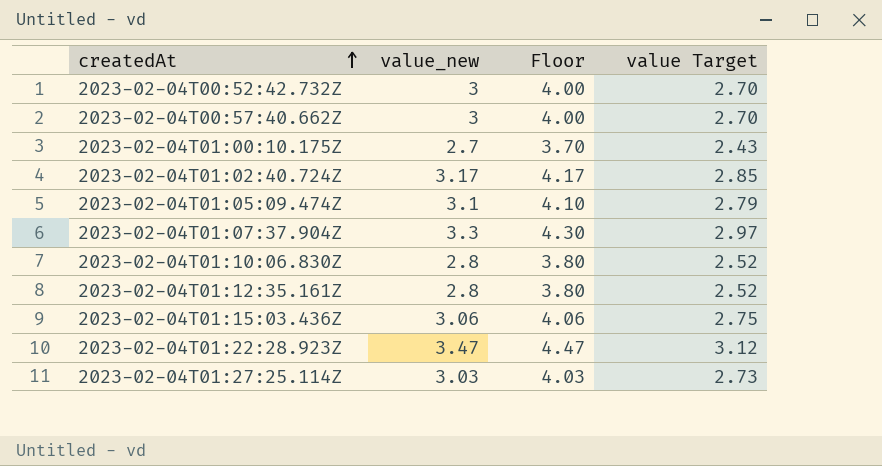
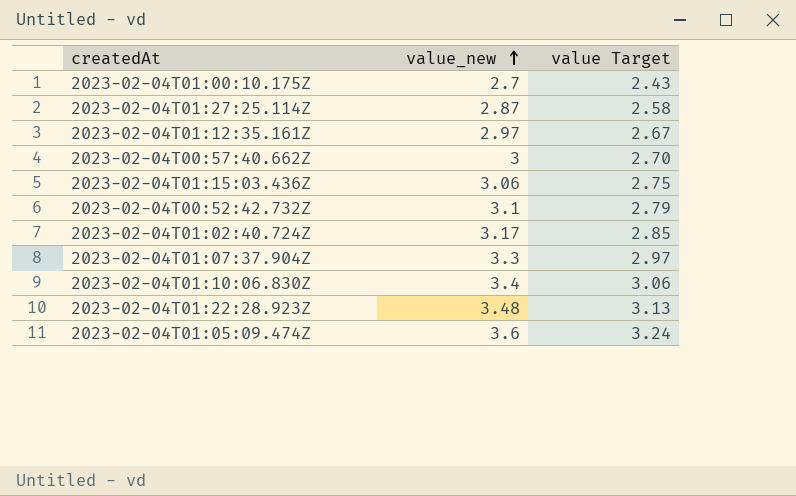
row order: createdAt ascending -> value_new ascending
column Floor | formula: [value_new] + 1 -> none
2023-02-04T01:27:25.114Z | value_new: 3.03 -> 2.87
2023-02-04T01:27:25.114Z | value Target: 2.73 -> 2.58
2023-02-04T01:12:35.161Z | value_new: 2.8 -> 2.97
2023-02-04T01:12:35.161Z | value Target: 2.52 -> 2.67
2023-02-04T00:52:42.732Z | value_new: 3 -> 3.1
2023-02-04T00:52:42.732Z | value Target: 2.70 -> 2.79
2023-02-04T01:10:06.830Z | value_new: 2.8 -> 3.4
2023-02-04T01:10:06.830Z | value Target: 2.52 -> 3.06
2023-02-04T01:22:28.923Z | value_new: 3.47 -> 3.48
2023-02-04T01:22:28.923Z | value Target: 3.12 -> 3.13
2023-02-04T01:05:09.474Z | value_new: 3.1 -> 3.6
2023-02-04T01:05:09.474Z | value Target: 2.79 -> 3.24

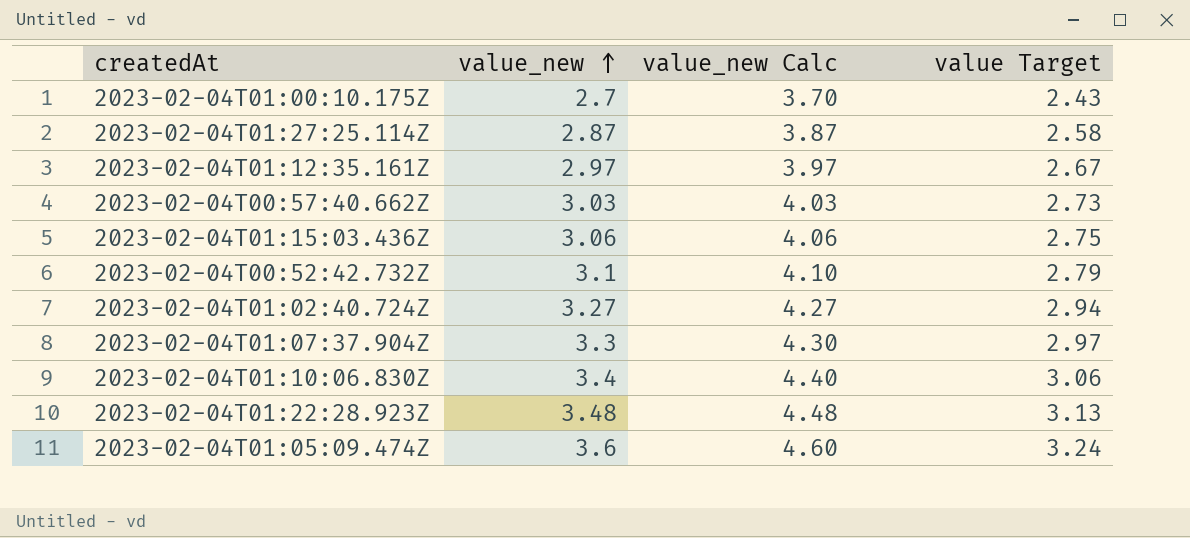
column value_new Calc | formula: none -> [value_new] + 1
2023-02-04T00:57:40.662Z | value_new: 3 -> 3.03
2023-02-04T00:57:40.662Z | value Target: 2.70 -> 2.73
2023-02-04T01:02:40.724Z | value_new: 3.17 -> 3.27
2023-02-04T01:02:40.724Z | value Target: 2.85 -> 2.94

